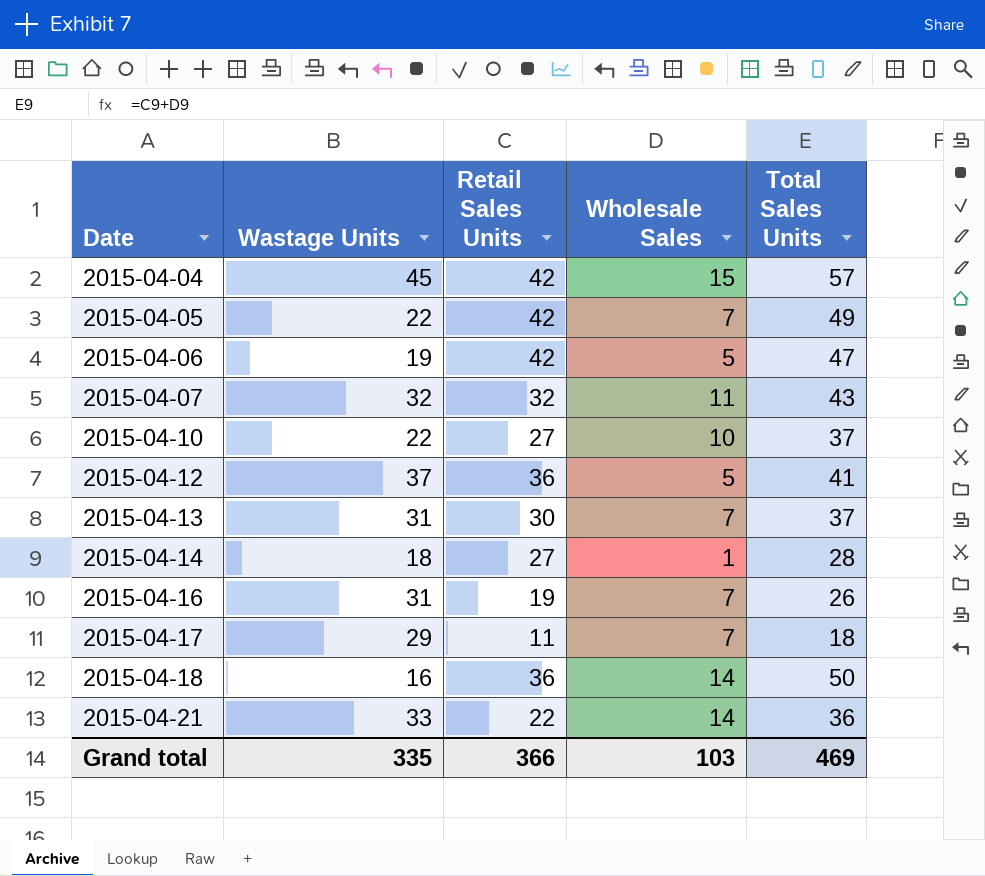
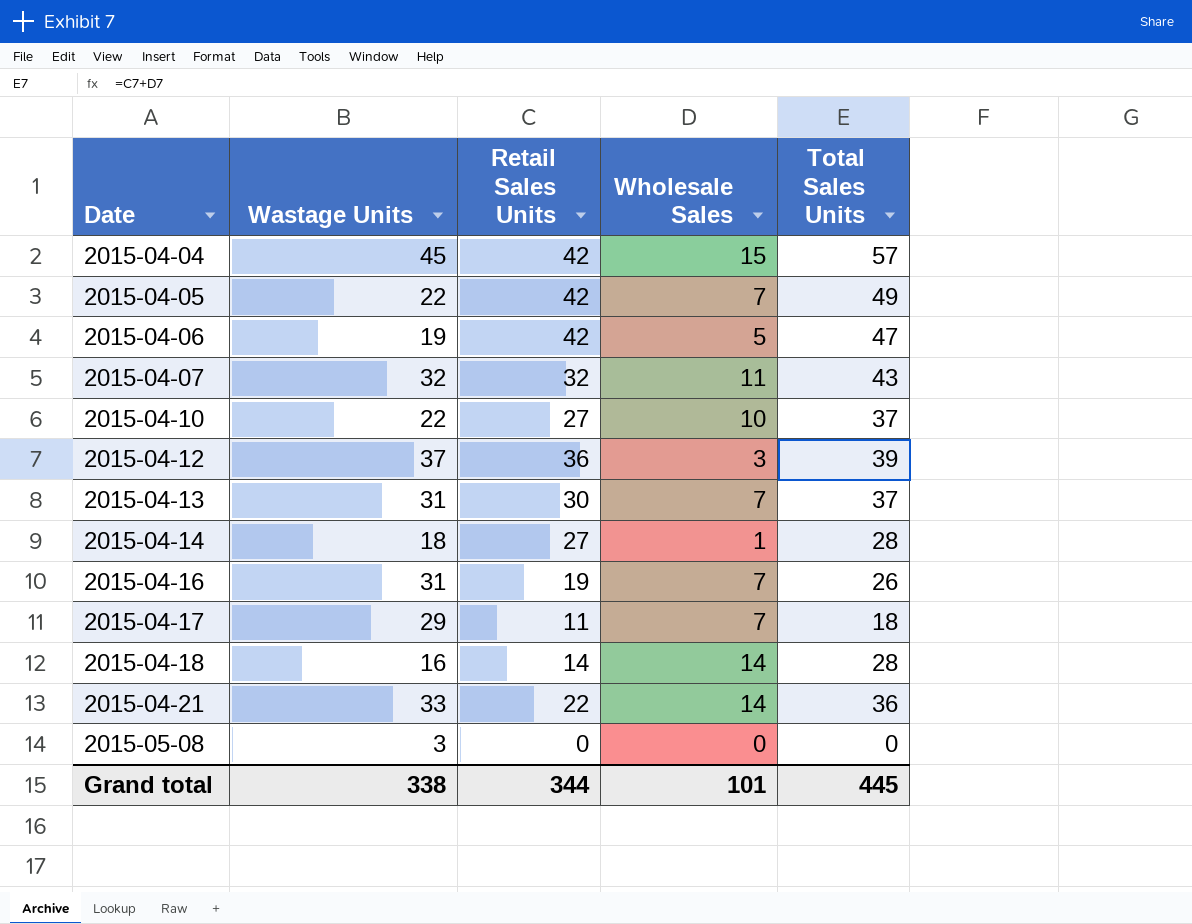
2015-04-12 | Wholesale Sales: 5 -> 3
2015-04-12 | Total Sales Units: 41 -> 39
2015-04-18 | Retail Sales Units: 36 -> 14
2015-04-18 | Total Sales Units: 50 -> 28
row 2015-05-08: none -> 3 | 0 | 0 | 0
Grand total | Wastage Units: 335 -> 338
Grand total | Retail Sales Units: 366 -> 344
Grand total | Wholesale Sales: 103 -> 101
Grand total | Total Sales Units: 469 -> 445

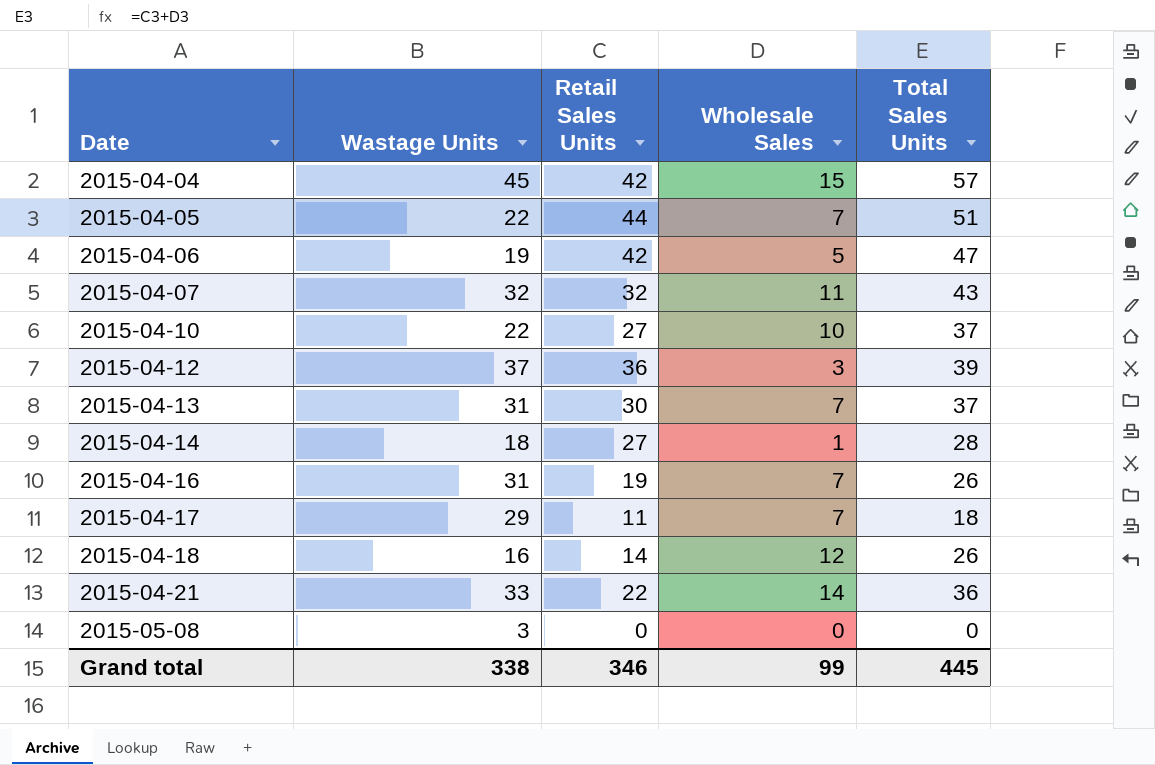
2015-04-05 | Retail Sales Units: 42 -> 44
2015-04-05 | Total Sales Units: 49 -> 51
2015-04-18 | Wholesale Sales: 14 -> 12
2015-04-18 | Total Sales Units: 28 -> 26
Grand total | Retail Sales Units: 344 -> 346
Grand total | Wholesale Sales: 101 -> 99

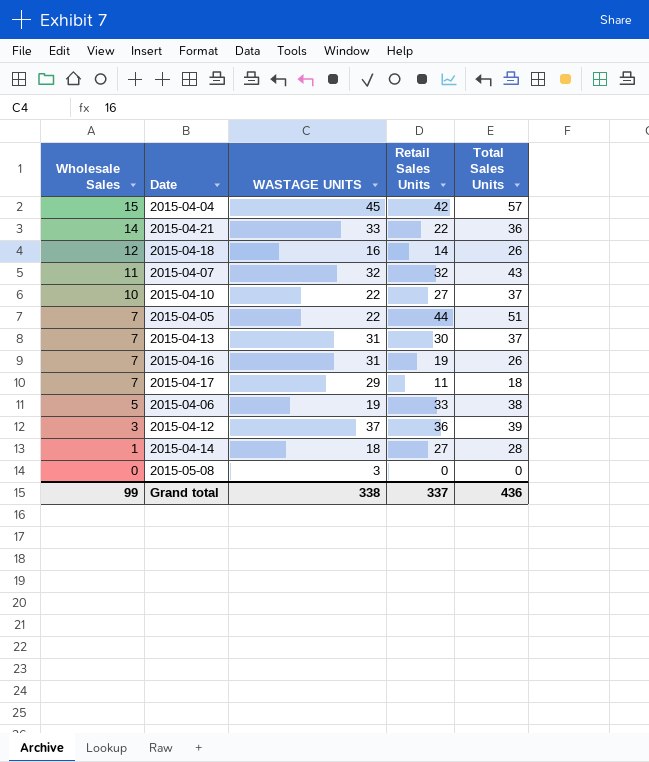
row order: Date ascending -> Wholesale Sales descending
column Wholesale Sales | position: 4 -> 1
column name: Wastage Units -> WASTAGE UNITS
2015-04-06 | Retail Sales Units: 42 -> 33
2015-04-06 | Total Sales Units: 47 -> 38
Grand total | Retail Sales Units: 346 -> 337
Grand total | Total Sales Units: 445 -> 436

